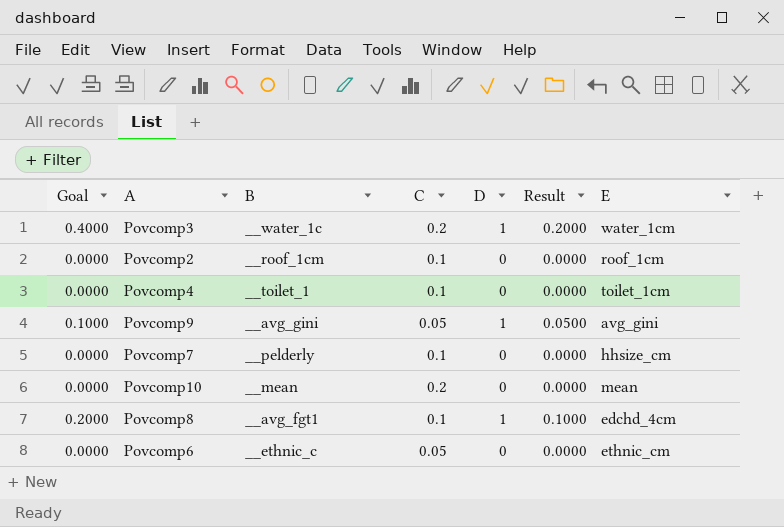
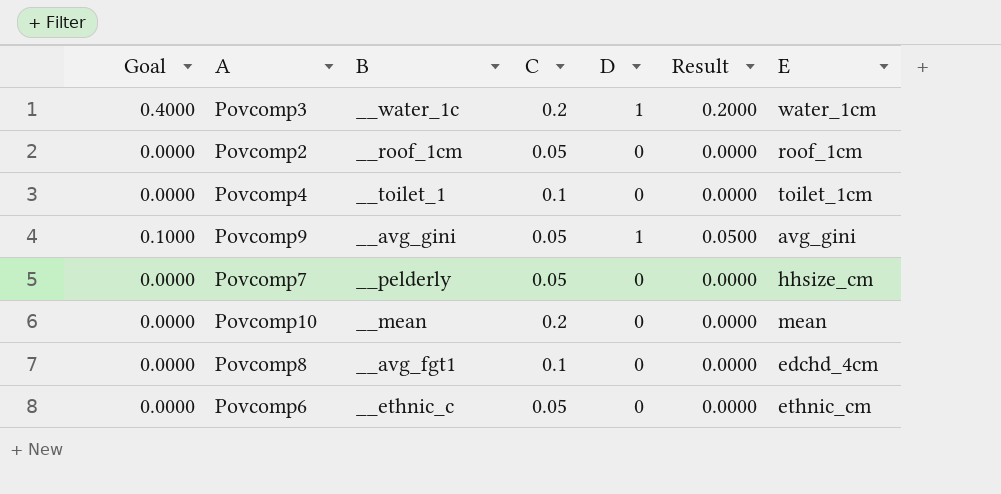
Povcomp2 | C: 0.1 -> 0.05
Povcomp7 | C: 0.1 -> 0.05
Povcomp8 | Goal: 0.2000 -> 0.0000
Povcomp8 | D: 1 -> 0
Povcomp8 | Result: 0.1000 -> 0.0000

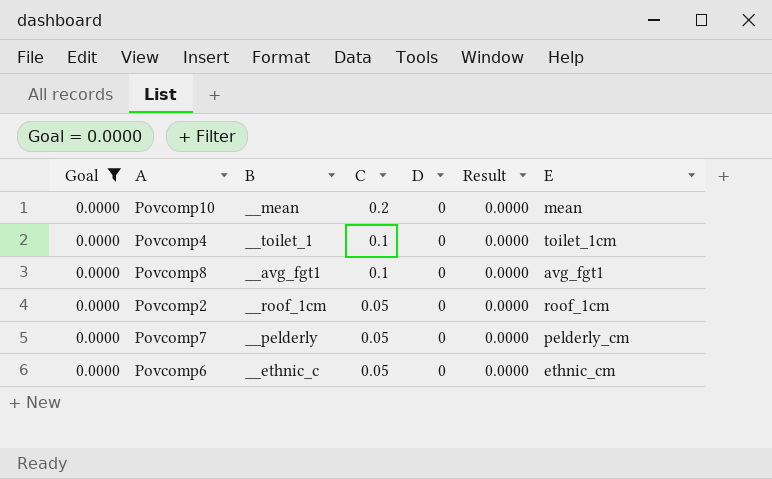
filter: none -> Goal = 0.0000
row order: none -> C descending
Povcomp8 | E: edchd_4cm -> avg_fgt1
Povcomp7 | E: hhsize_cm -> pelderly_cm

